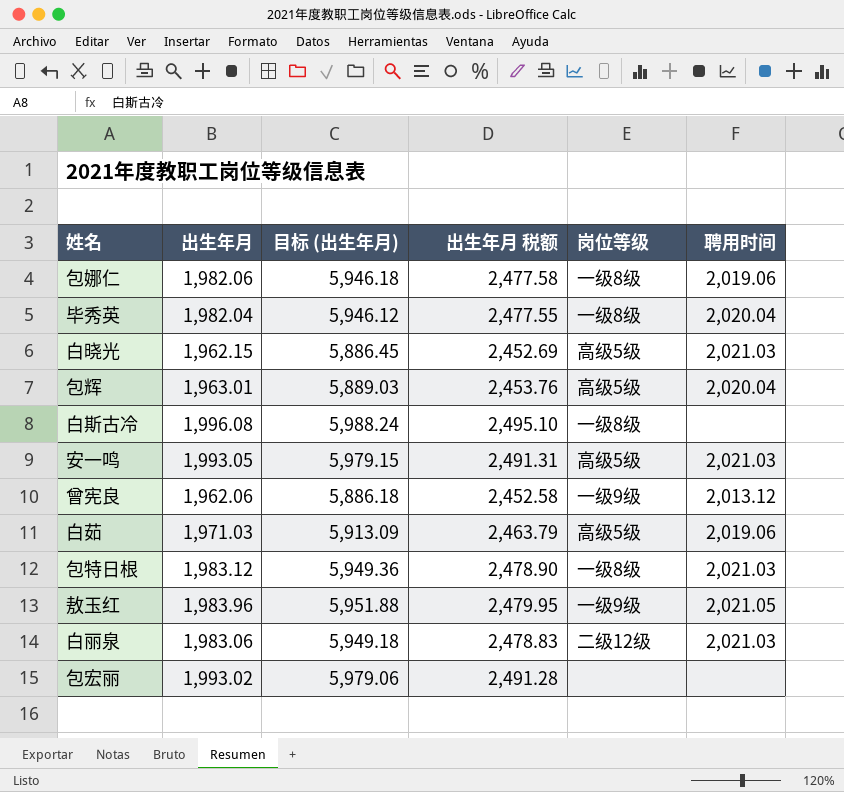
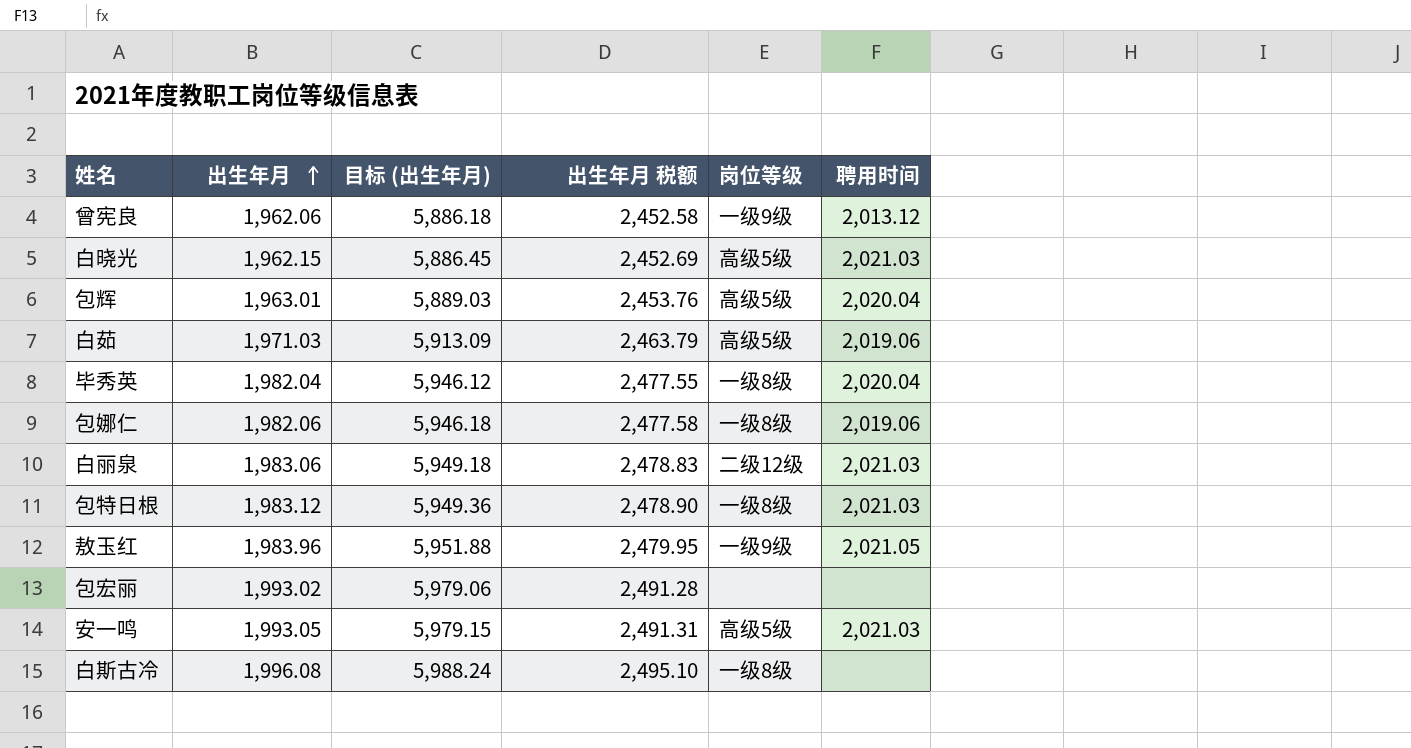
row order: none -> 出生年月 ascending

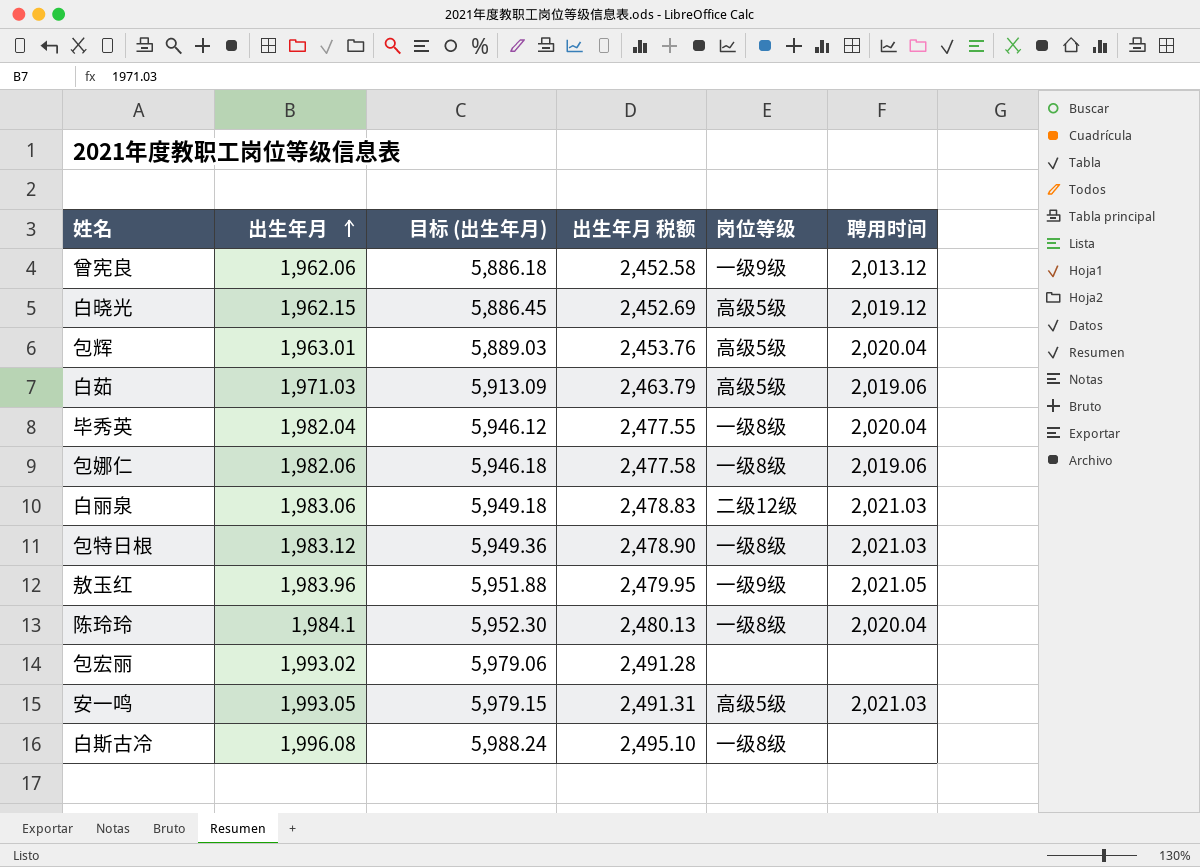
白晓光 | 聘用时间: 2,021.03 -> 2,019.12
row 陈玲玲: none -> 1,984.1 | 5,952.30 | 2,480.13 | 一级8级 | 2,020.04

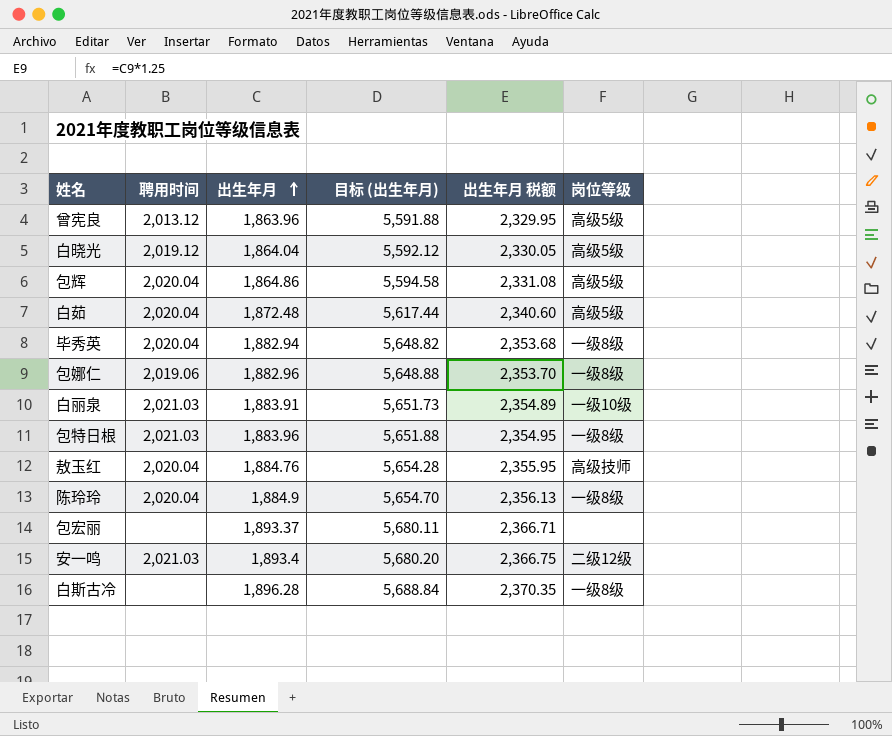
column 聘用时间 | position: 6 -> 2
曾宪良 | 出生年月: 1,962.06 -> 1,863.96
曾宪良 | 目标 (出生年月): 5,886.18 -> 5,591.88
曾宪良 | 出生年月 税额: 2,452.58 -> 2,329.95
曾宪良 | 岗位等级: 一级9级 -> 高级5级
白晓光 | 出生年月: 1,962.15 -> 1,864.04
白晓光 | 目标 (出生年月): 5,886.45 -> 5,592.12
白晓光 | 出生年月 税额: 2,452.69 -> 2,330.05
包辉 | 出生年月: 1,963.01 -> 1,864.86
包辉 | 目标 (出生年月): 5,889.03 -> 5,594.58
包辉 | 出生年月 税额: 2,453.76 -> 2,331.08
白茹 | 聘用时间: 2,019.06 -> 2,020.04
白茹 | 出生年月: 1,971.03 -> 1,872.48
白茹 | 目标 (出生年月): 5,913.09 -> 5,617.44
白茹 | 出生年月 税额: 2,463.79 -> 2,340.60
毕秀英 | 出生年月: 1,982.04 -> 1,882.94
毕秀英 | 目标 (出生年月): 5,946.12 -> 5,648.82
毕秀英 | 出生年月 税额: 2,477.55 -> 2,353.68
包娜仁 | 出生年月: 1,982.06 -> 1,882.96
包娜仁 | 目标 (出生年月): 5,946.18 -> 5,648.88
包娜仁 | 出生年月 税额: 2,477.58 -> 2,353.70
白丽泉 | 出生年月: 1,983.06 -> 1,883.91
白丽泉 | 目标 (出生年月): 5,949.18 -> 5,651.73
白丽泉 | 出生年月 税额: 2,478.83 -> 2,354.89
白丽泉 | 岗位等级: 二级12级 -> 一级10级
包特日根 | 出生年月: 1,983.12 -> 1,883.96
包特日根 | 目标 (出生年月): 5,949.36 -> 5,651.88
包特日根 | 出生年月 税额: 2,478.90 -> 2,354.95
敖玉红 | 聘用时间: 2,021.05 -> 2,020.04
敖玉红 | 出生年月: 1,983.96 -> 1,884.76
敖玉红 | 目标 (出生年月): 5,951.88 -> 5,654.28
敖玉红 | 出生年月 税额: 2,479.95 -> 2,355.95
敖玉红 | 岗位等级: 一级9级 -> 高级技师
陈玲玲 | 出生年月: 1,984.1 -> 1,884.9
陈玲玲 | 目标 (出生年月): 5,952.30 -> 5,654.70
陈玲玲 | 出生年月 税额: 2,480.13 -> 2,356.13
包宏丽 | 出生年月: 1,993.02 -> 1,893.37
包宏丽 | 目标 (出生年月): 5,979.06 -> 5,680.11
包宏丽 | 出生年月 税额: 2,491.28 -> 2,366.71
安一鸣 | 出生年月: 1,993.05 -> 1,893.4
安一鸣 | 目标 (出生年月): 5,979.15 -> 5,680.20
安一鸣 | 出生年月 税额: 2,491.31 -> 2,366.75
安一鸣 | 岗位等级: 高级5级 -> 二级12级
白斯古冷 | 出生年月: 1,996.08 -> 1,896.28
白斯古冷 | 目标 (出生年月): 5,988.24 -> 5,688.84
白斯古冷 | 出生年月 税额: 2,495.10 -> 2,370.35

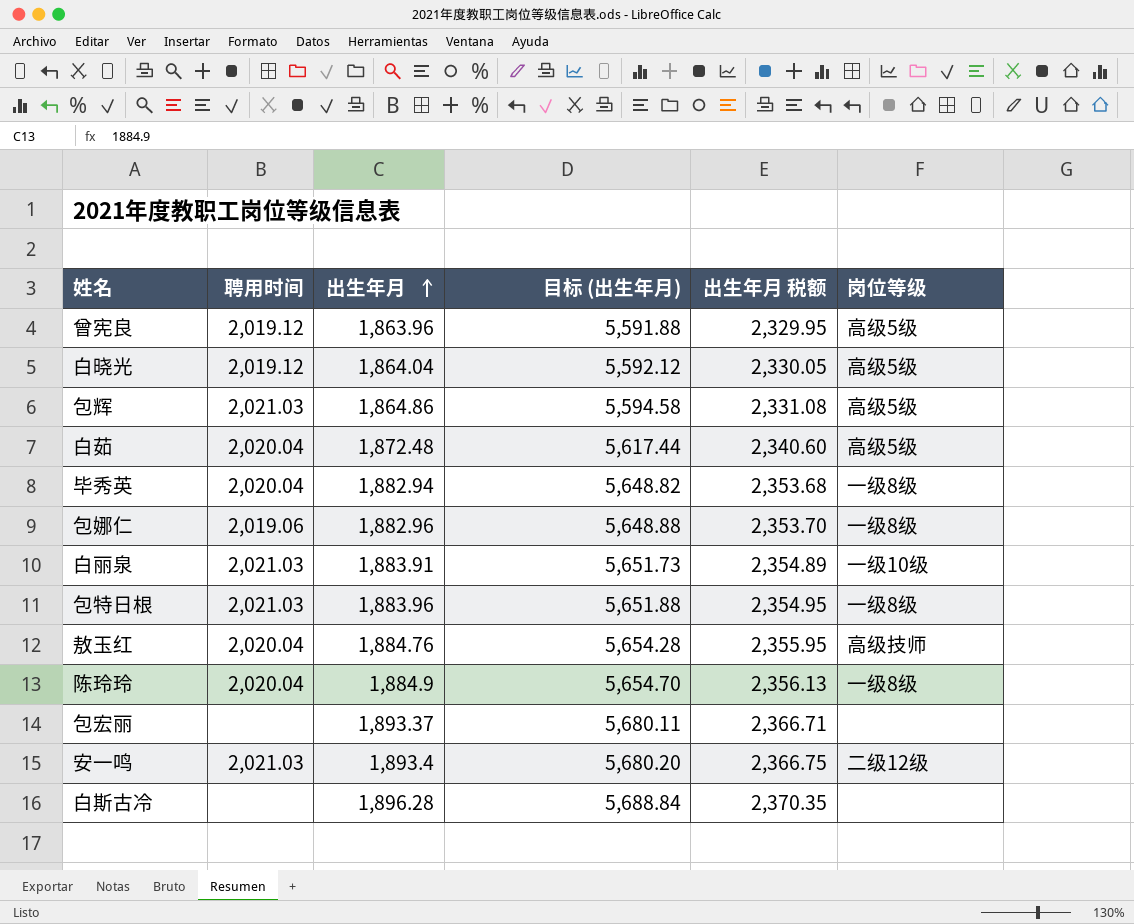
曾宪良 | 聘用时间: 2,013.12 -> 2,019.12
包辉 | 聘用时间: 2,020.04 -> 2,021.03
白斯古冷 | 岗位等级: 一级8级 -> none

